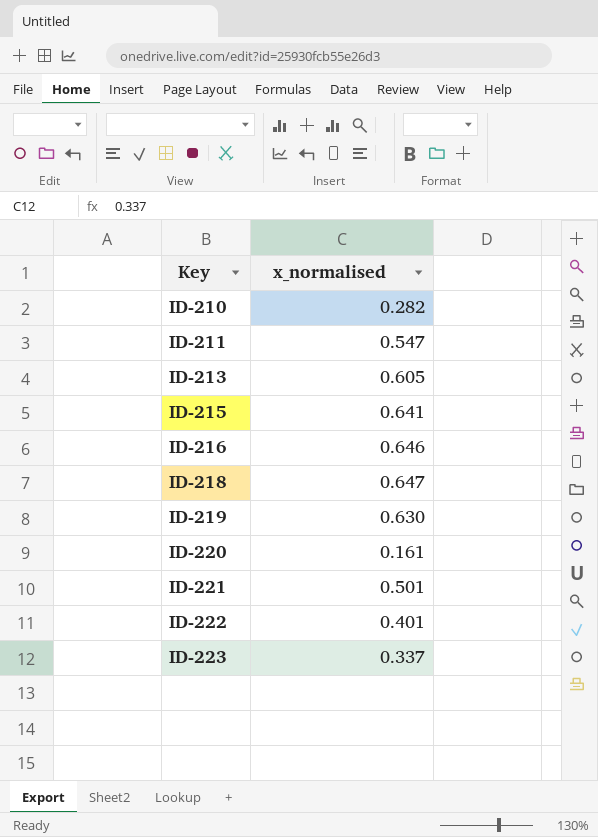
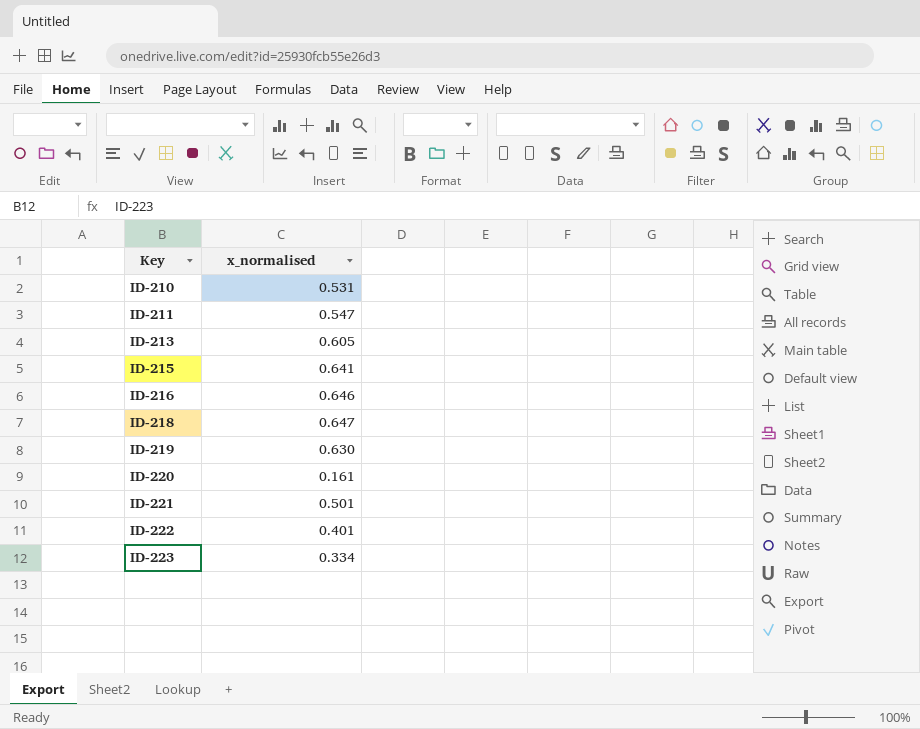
ID-210 | x_normalised: 0.282 -> 0.531
ID-223 | x_normalised: 0.337 -> 0.334

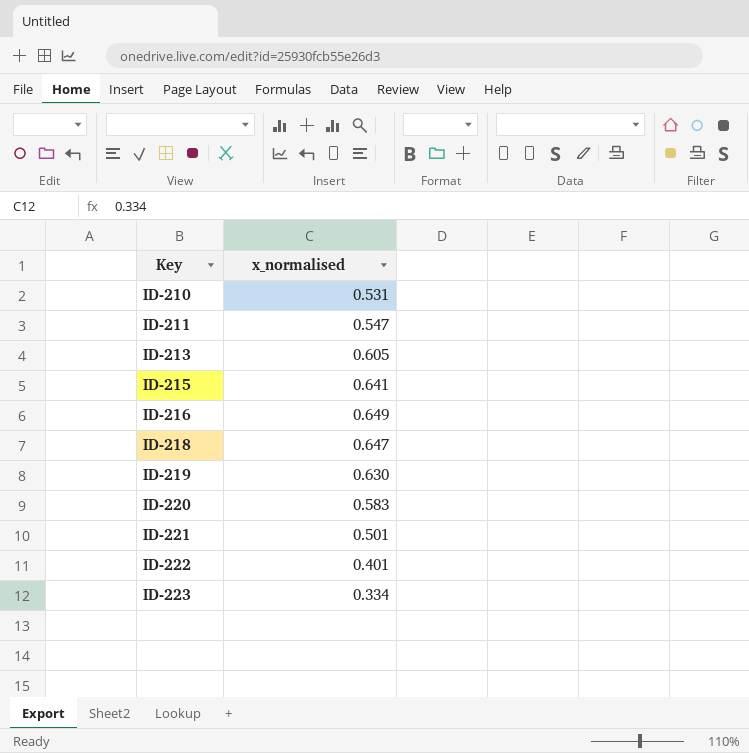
ID-216 | x_normalised: 0.646 -> 0.649
ID-220 | x_normalised: 0.161 -> 0.583

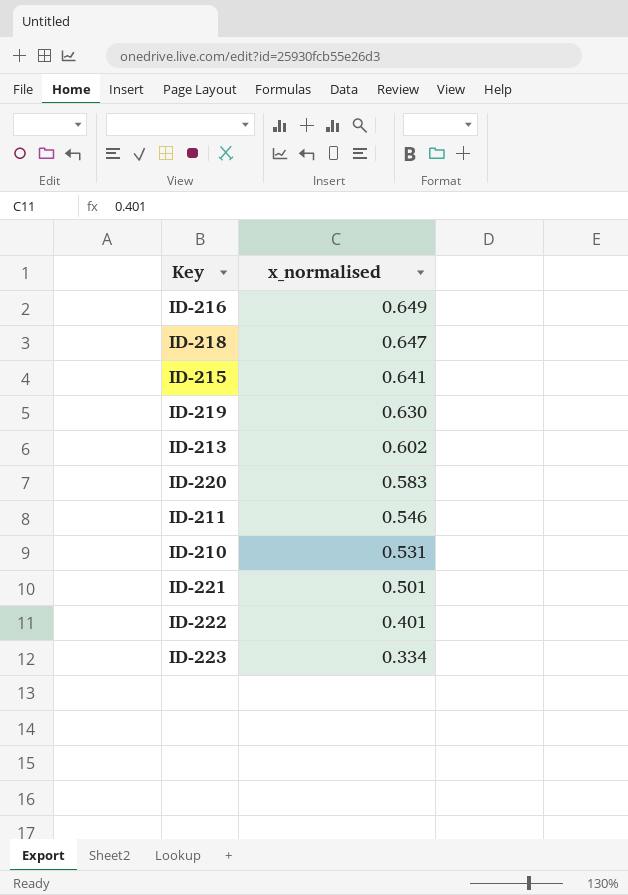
row order: Key ascending -> x_normalised descending
ID-213 | x_normalised: 0.605 -> 0.602
ID-211 | x_normalised: 0.547 -> 0.546

